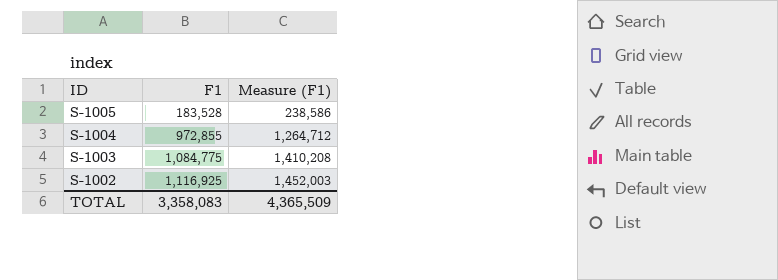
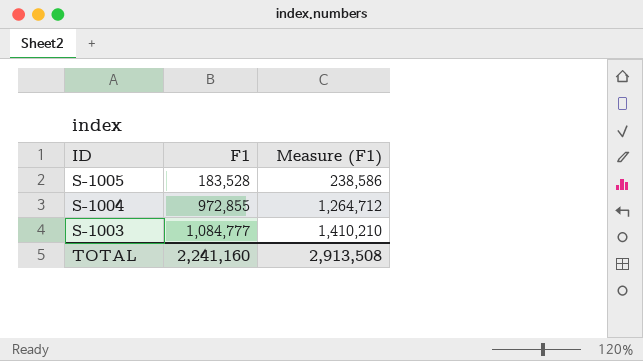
row S-1002: 1,116,925 | 1,452,003 -> none
S-1003 | F1: 1,084,775 -> 1,084,777
S-1003 | Measure (F1): 1,410,208 -> 1,410,210
TOTAL | F1: 3,358,083 -> 2,241,160
TOTAL | Measure (F1): 4,365,509 -> 2,913,508

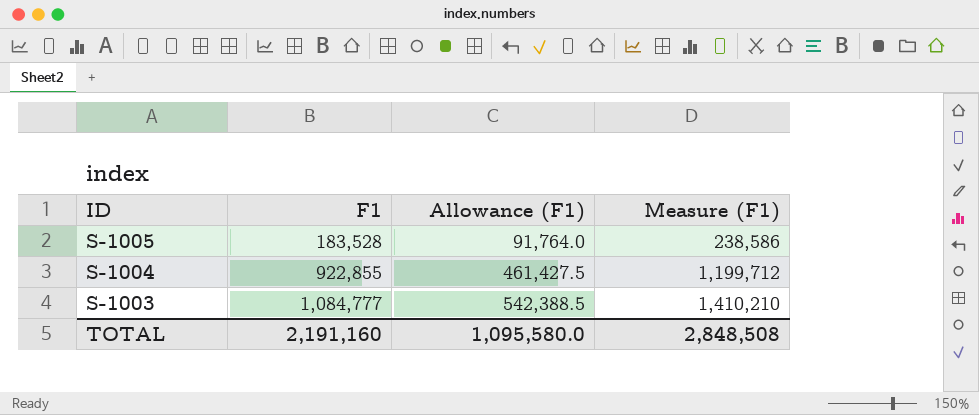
column Allowance (F1) | formula: none -> [F1] * 0.5
S-1004 | F1: 972,855 -> 922,855
S-1004 | Measure (F1): 1,264,712 -> 1,199,712
TOTAL | F1: 2,241,160 -> 2,191,160
TOTAL | Measure (F1): 2,913,508 -> 2,848,508

